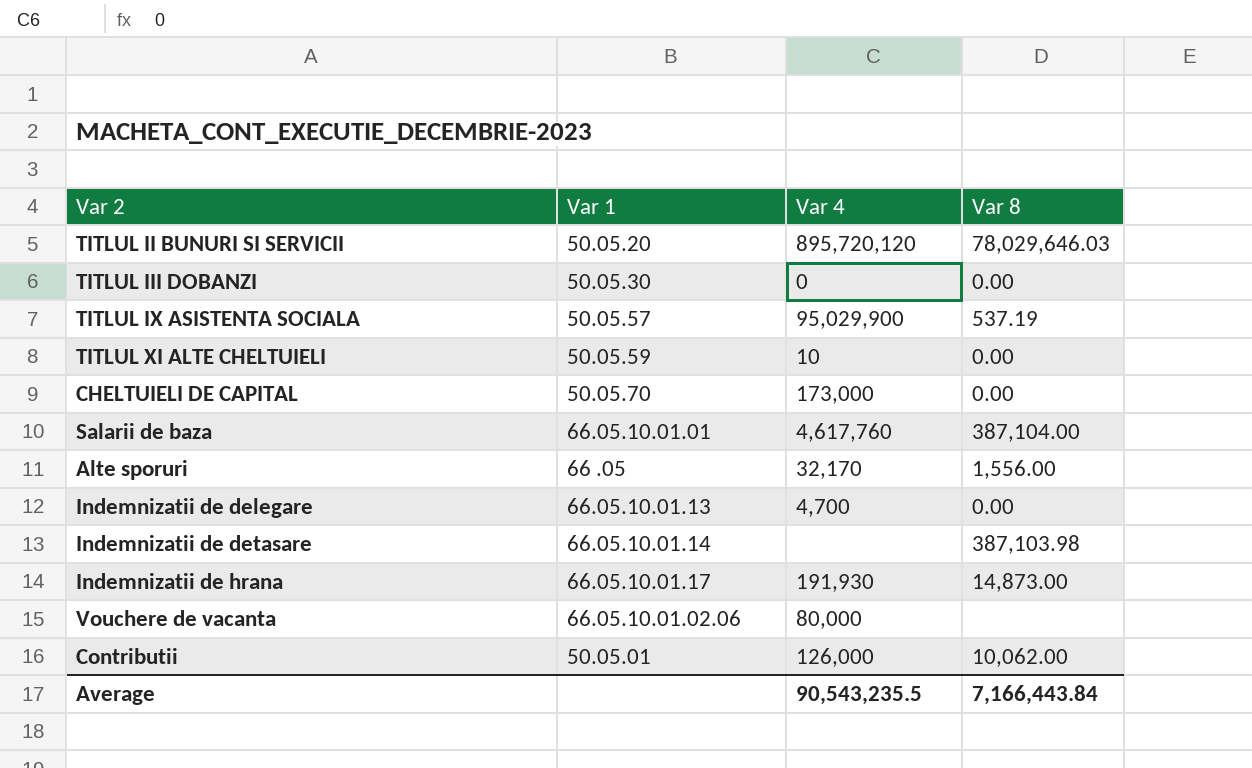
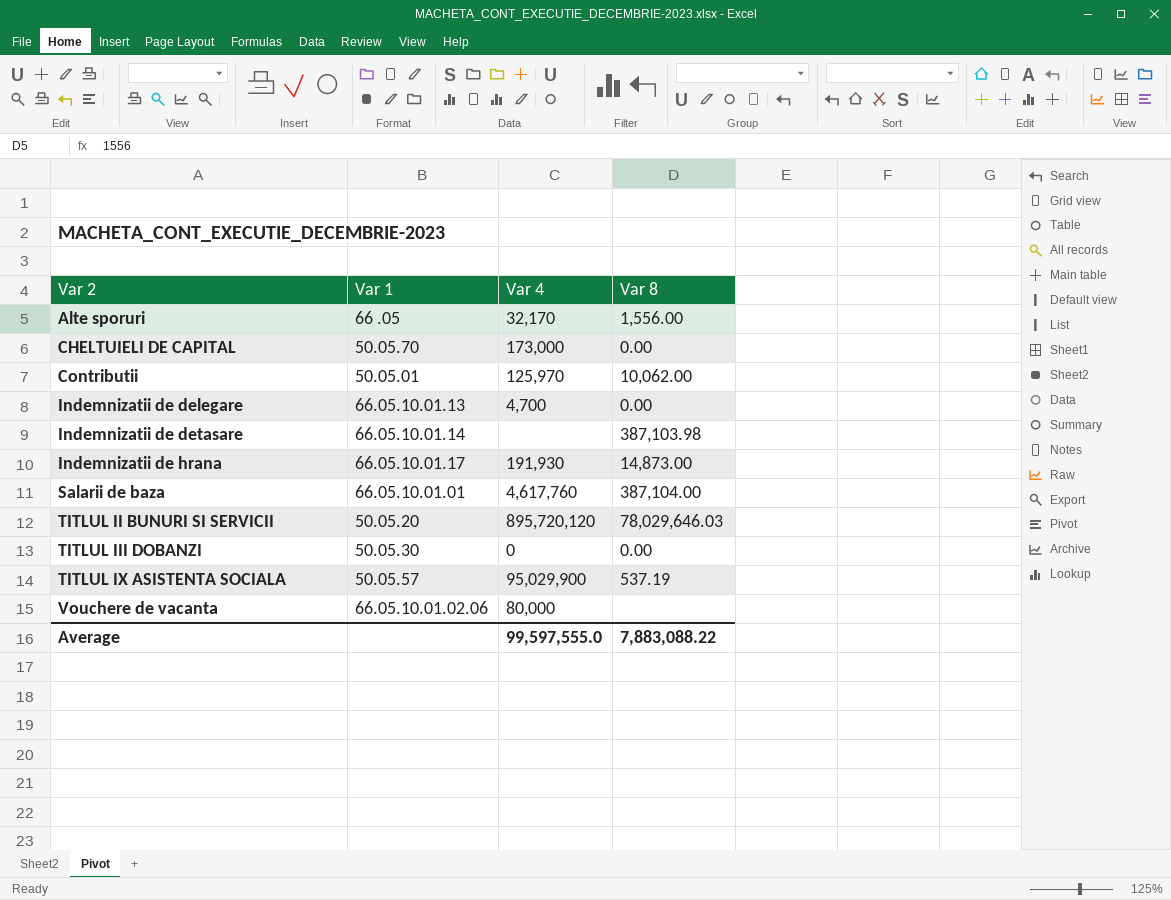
row order: none -> Var 2 ascending
row TITLUL XI ALTE CHELTUIELI: 50.05.59 | 10 | 0.00 -> none
Contributii | Var 4: 126,000 -> 125,970
Average | Var 4: 90,543,235.5 -> 99,597,555.0
Average | Var 8: 7,166,443.84 -> 7,883,088.22

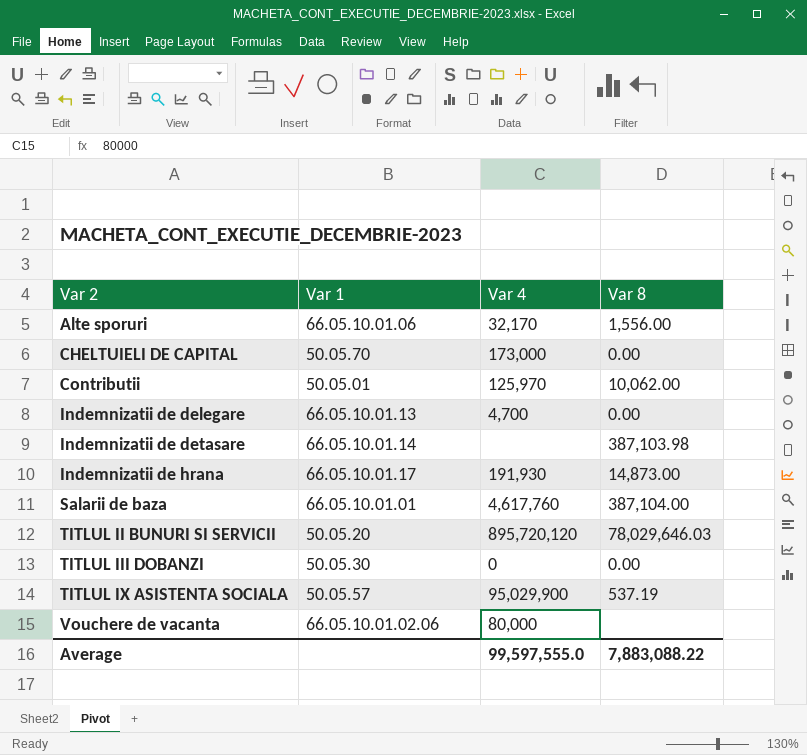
Alte sporuri | Var 1: 66 .05 -> 66.05.10.01.06

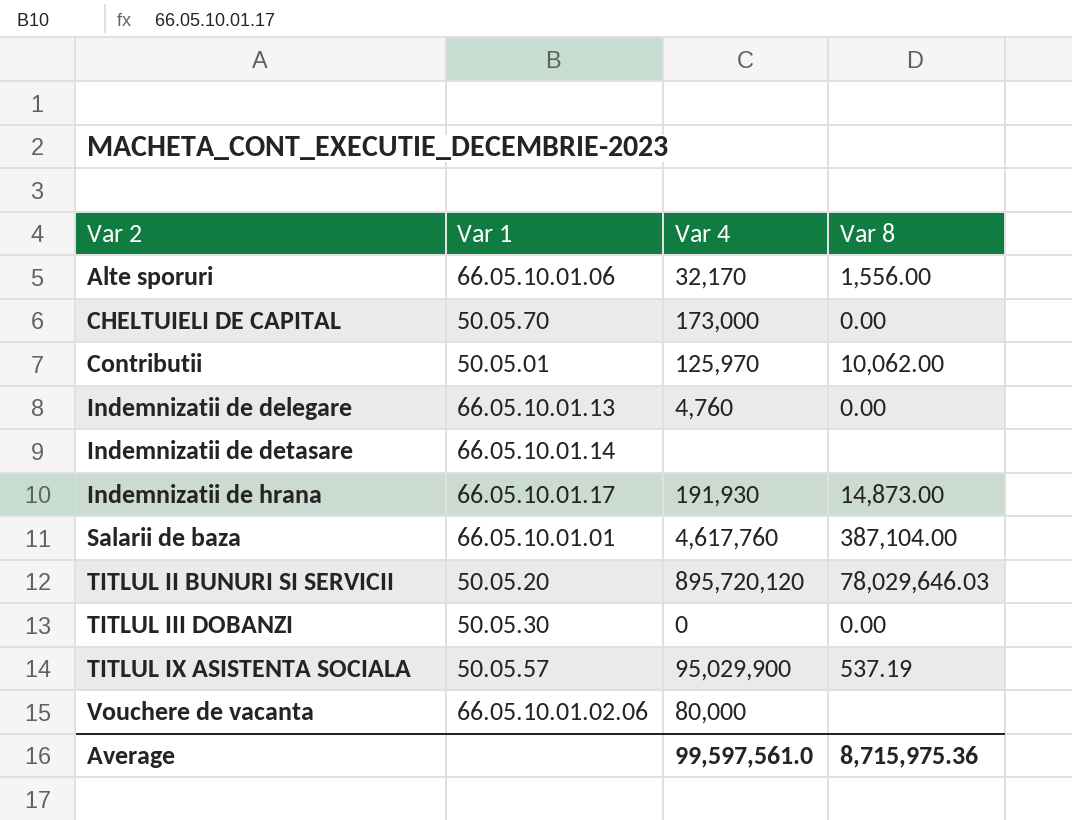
Indemnizatii de delegare | Var 4: 4,700 -> 4,760
Indemnizatii de detasare | Var 8: 387,103.98 -> none
Average | Var 4: 99,597,555.0 -> 99,597,561.0
Average | Var 8: 7,883,088.22 -> 8,715,975.36

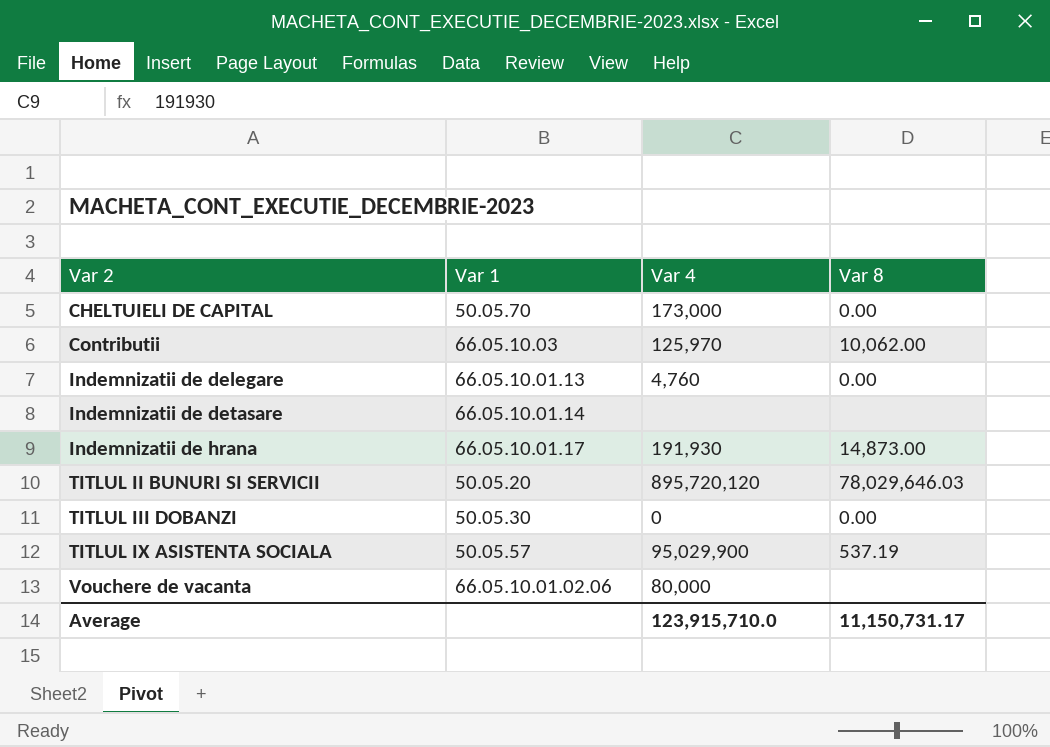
row Alte sporuri: 66.05.10.01.06 | 32,170 | 1,556.00 -> none
row Salarii de baza: 66.05.10.01.01 | 4,617,760 | 387,104.00 -> none
Contributii | Var 1: 50.05.01 -> 66.05.10.03
Average | Var 4: 99,597,561.0 -> 123,915,710.0
Average | Var 8: 8,715,975.36 -> 11,150,731.17

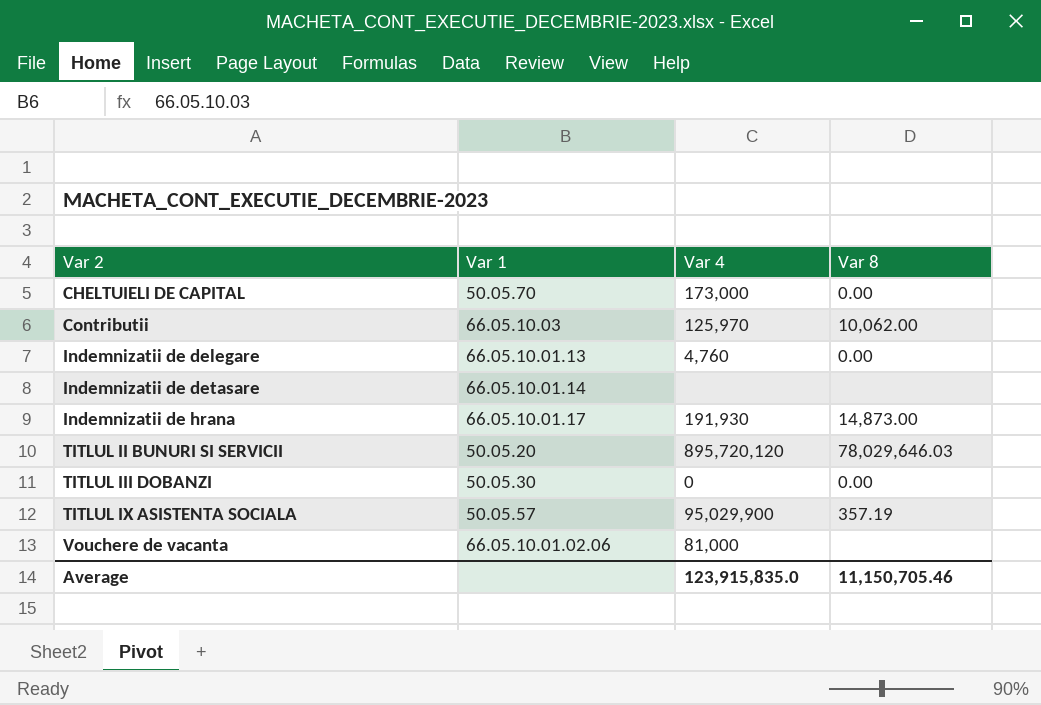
TITLUL IX ASISTENTA SOCIALA | Var 8: 537.19 -> 357.19
Vouchere de vacanta | Var 4: 80,000 -> 81,000
Average | Var 4: 123,915,710.0 -> 123,915,835.0
Average | Var 8: 11,150,731.17 -> 11,150,705.46

